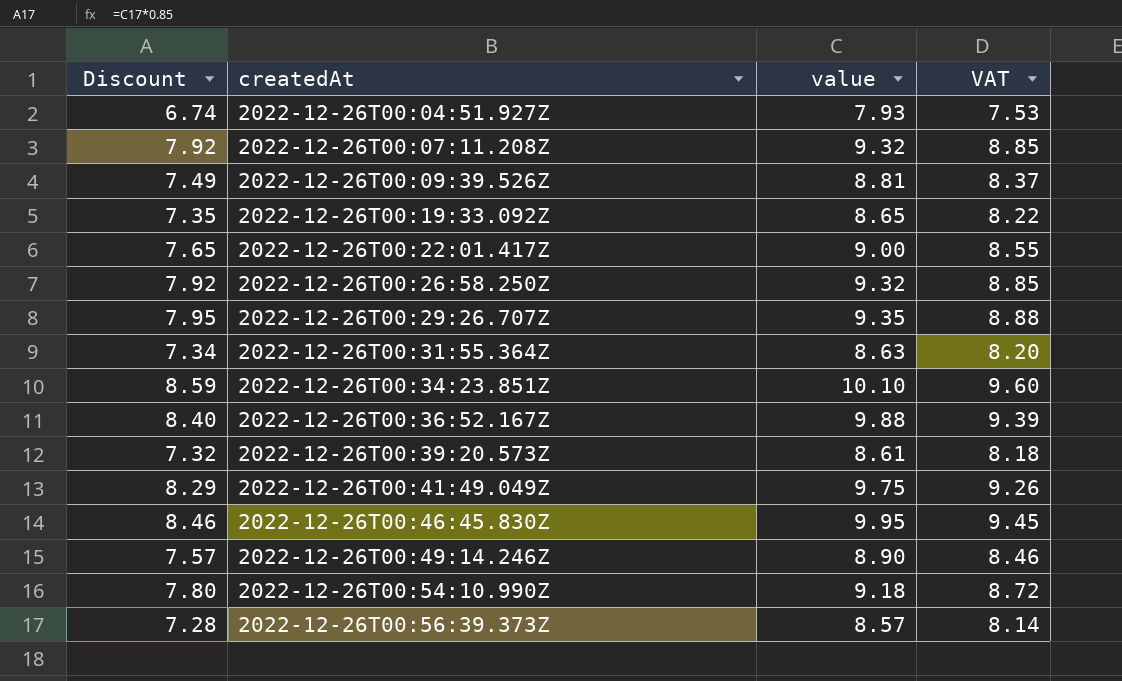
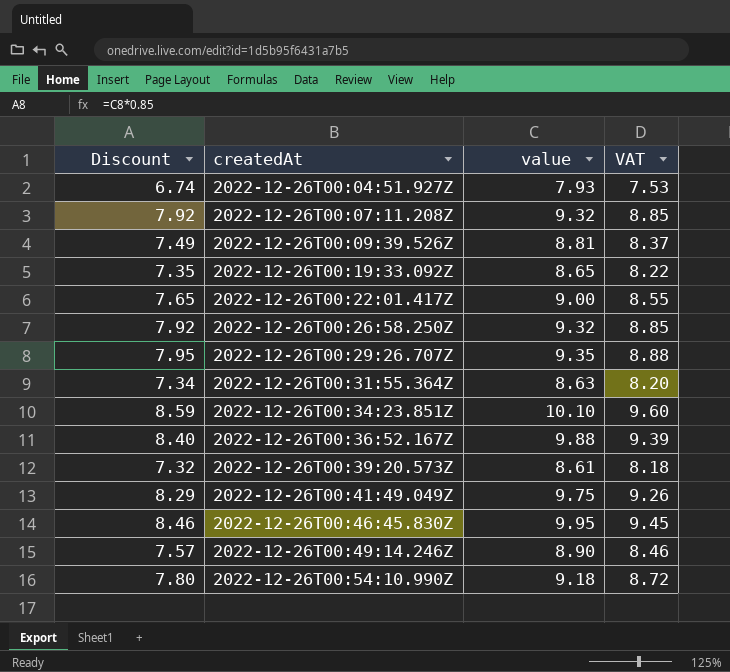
row 2022-12-26T00:56:39.373Z: 7.28 | 8.57 | 8.14 -> none

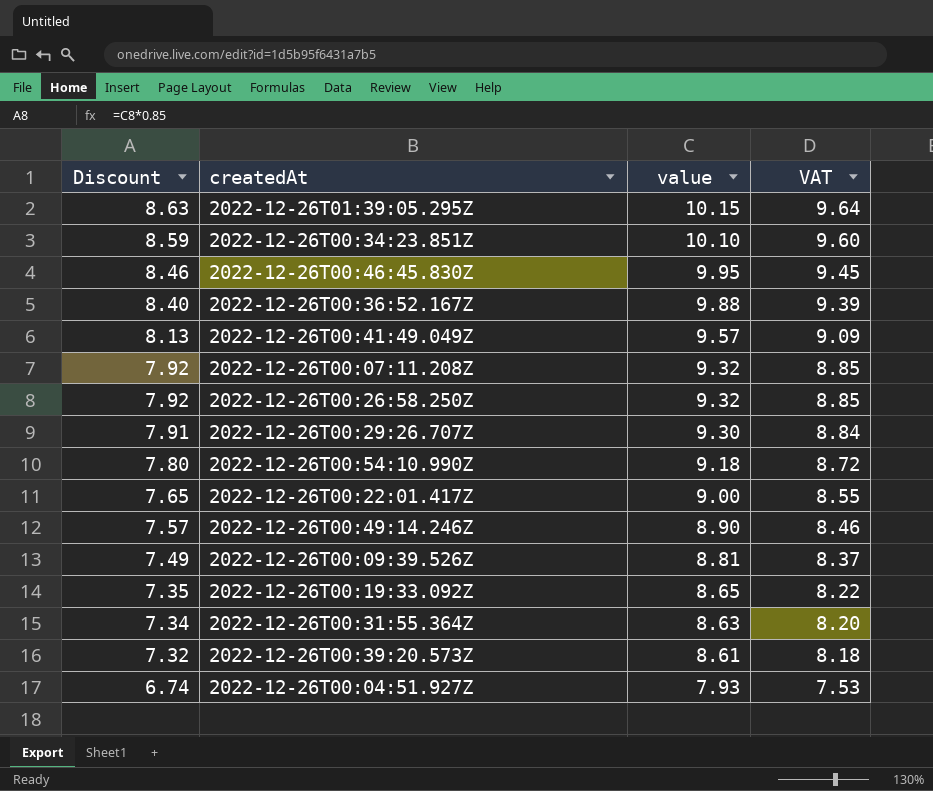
row order: createdAt ascending -> Discount descending
row 2022-12-26T01:39:05.295Z: none -> 8.63 | 10.15 | 9.64
2022-12-26T00:41:49.049Z | Discount: 8.29 -> 8.13
2022-12-26T00:41:49.049Z | value: 9.75 -> 9.57
2022-12-26T00:41:49.049Z | VAT: 9.26 -> 9.09
2022-12-26T00:29:26.707Z | Discount: 7.95 -> 7.91
2022-12-26T00:29:26.707Z | value: 9.35 -> 9.30
2022-12-26T00:29:26.707Z | VAT: 8.88 -> 8.84

